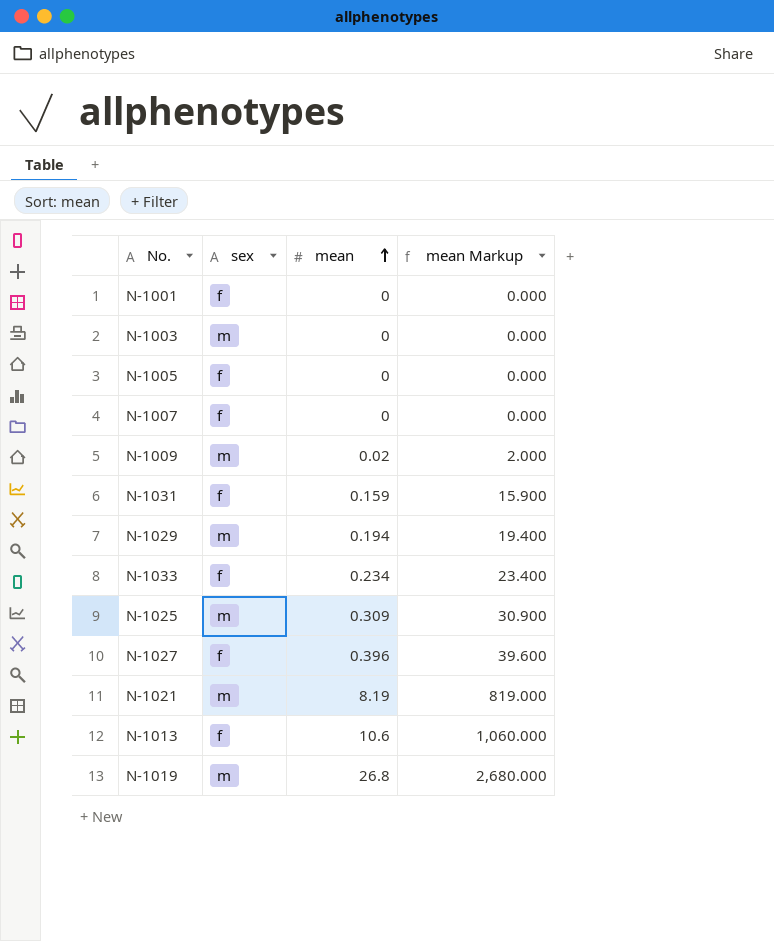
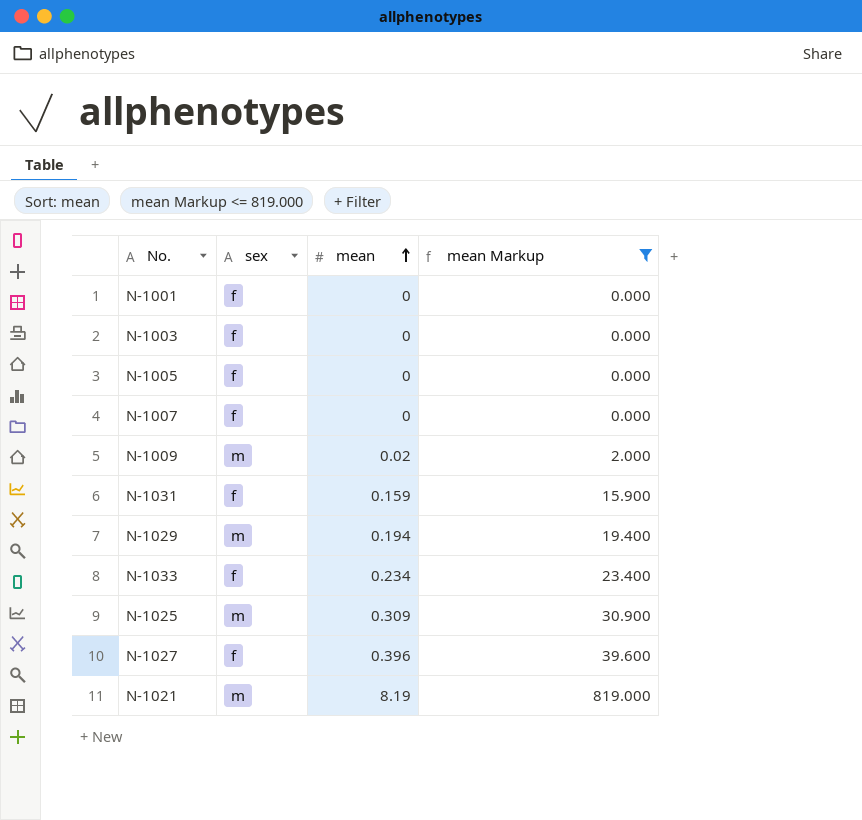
filter: none -> mean Markup <= 819.000
N-1003 | sex: m -> f

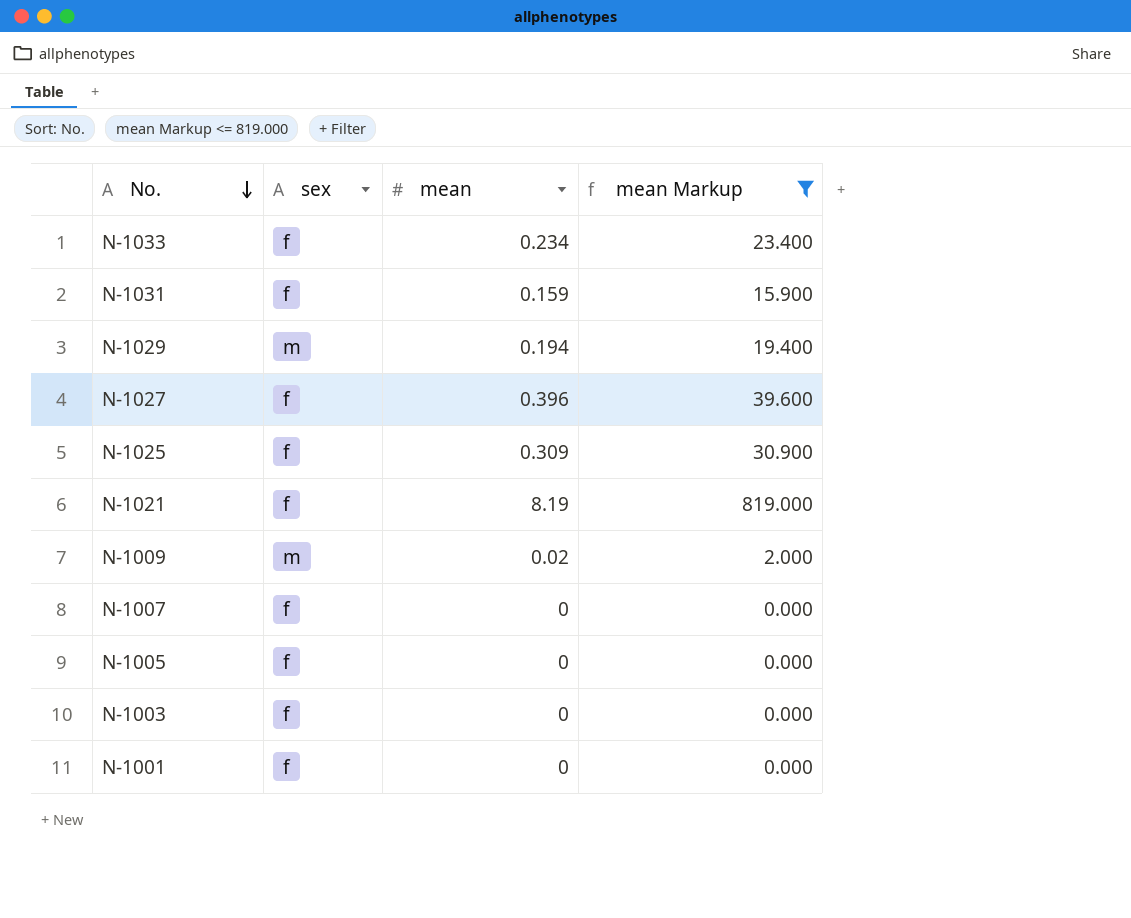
row order: mean ascending -> No. descending
N-1025 | sex: m -> f
N-1021 | sex: m -> f

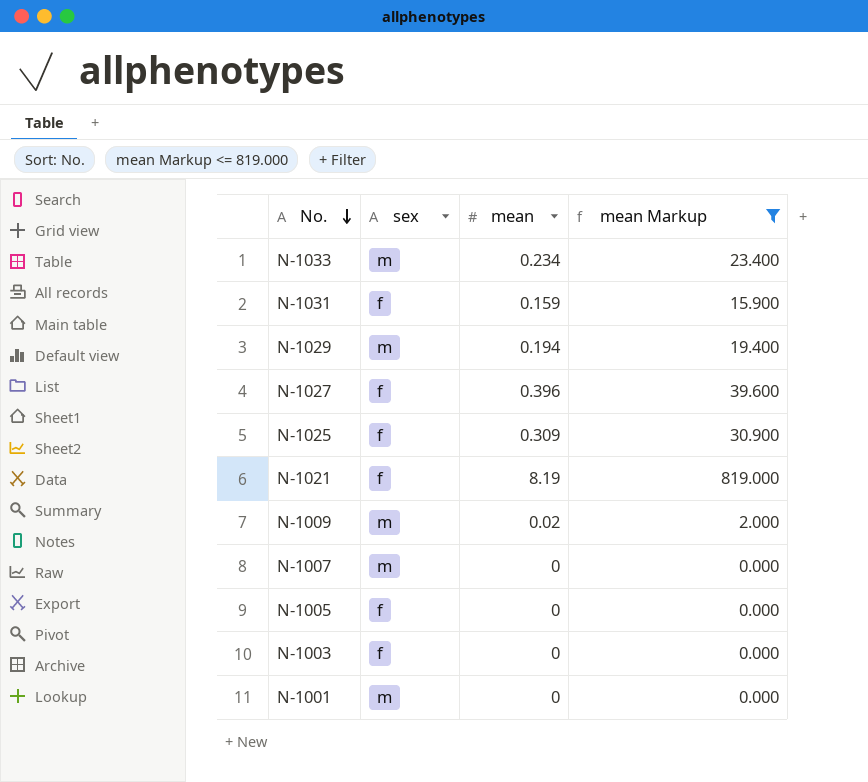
N-1033 | sex: f -> m
N-1007 | sex: f -> m
N-1001 | sex: f -> m

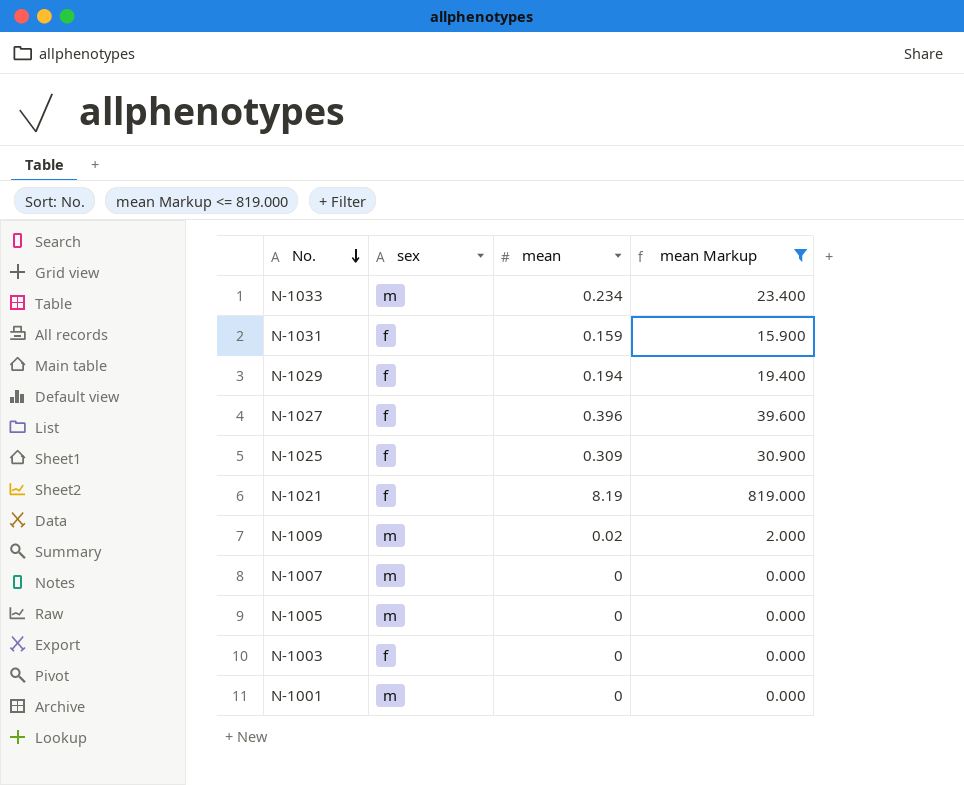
N-1029 | sex: m -> f
N-1005 | sex: f -> m

